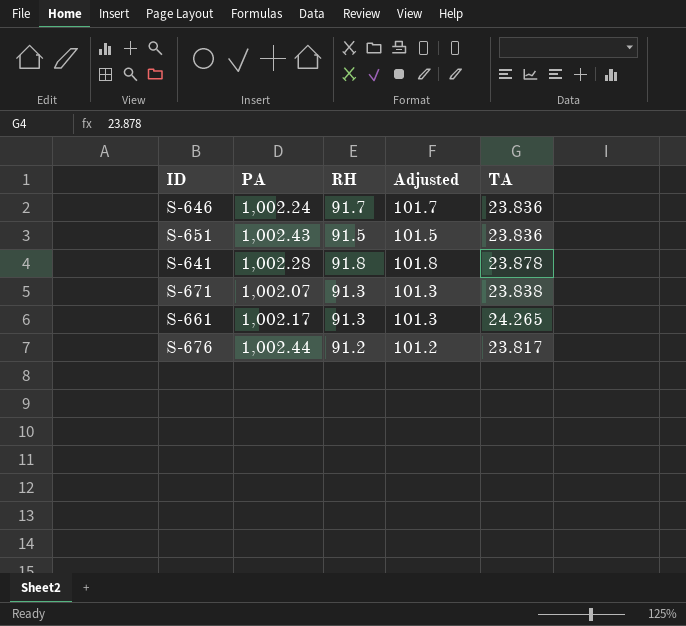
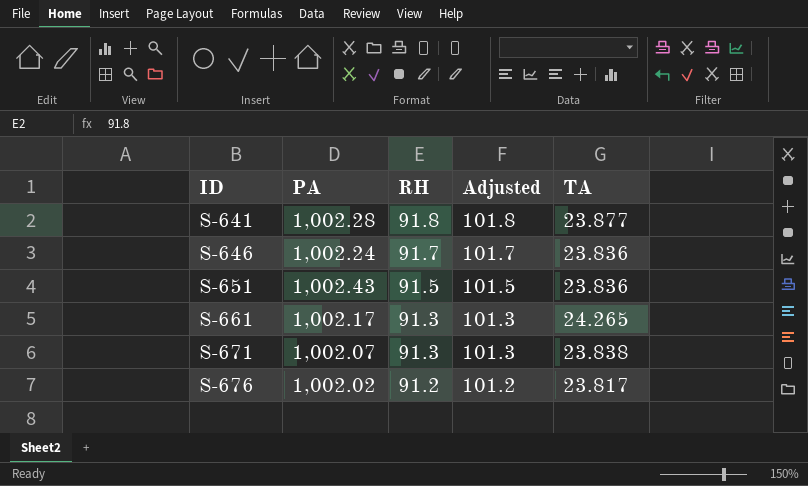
row order: none -> ID ascending
S-641 | TA: 23.878 -> 23.877
S-676 | PA: 1,002.44 -> 1,002.02

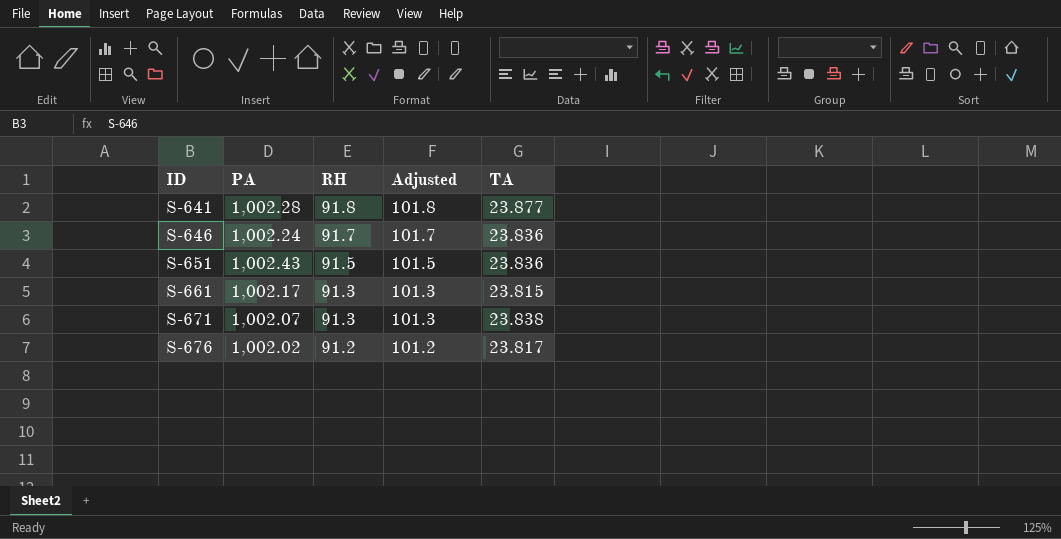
S-661 | TA: 24.265 -> 23.815

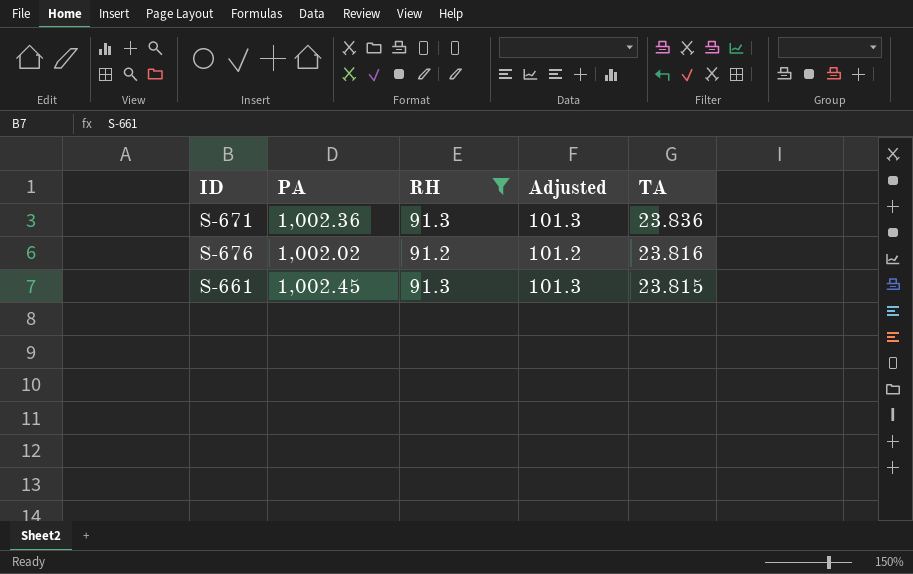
filter: none -> RH <= 91.3
row order: ID ascending -> TA descending
S-671 | PA: 1,002.07 -> 1,002.36
S-671 | TA: 23.838 -> 23.836
S-676 | TA: 23.817 -> 23.816
S-661 | PA: 1,002.17 -> 1,002.45

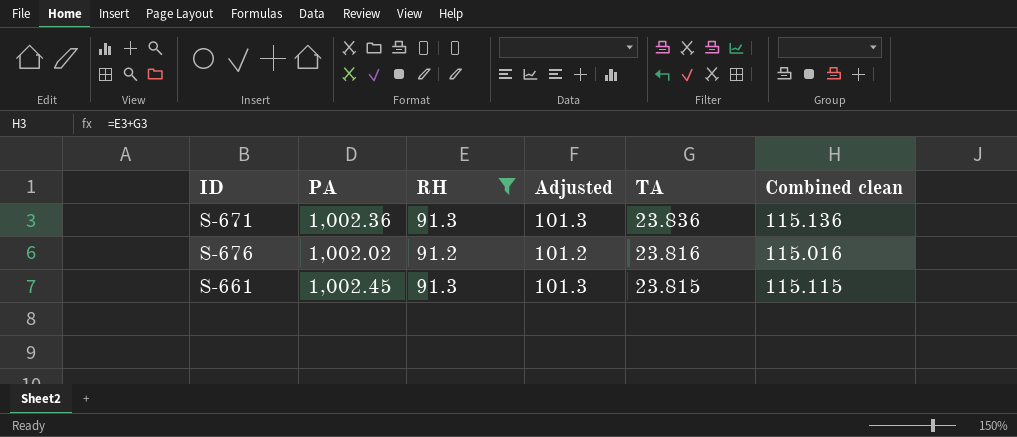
column Combined clean | formula: none -> [RH] + [TA]

